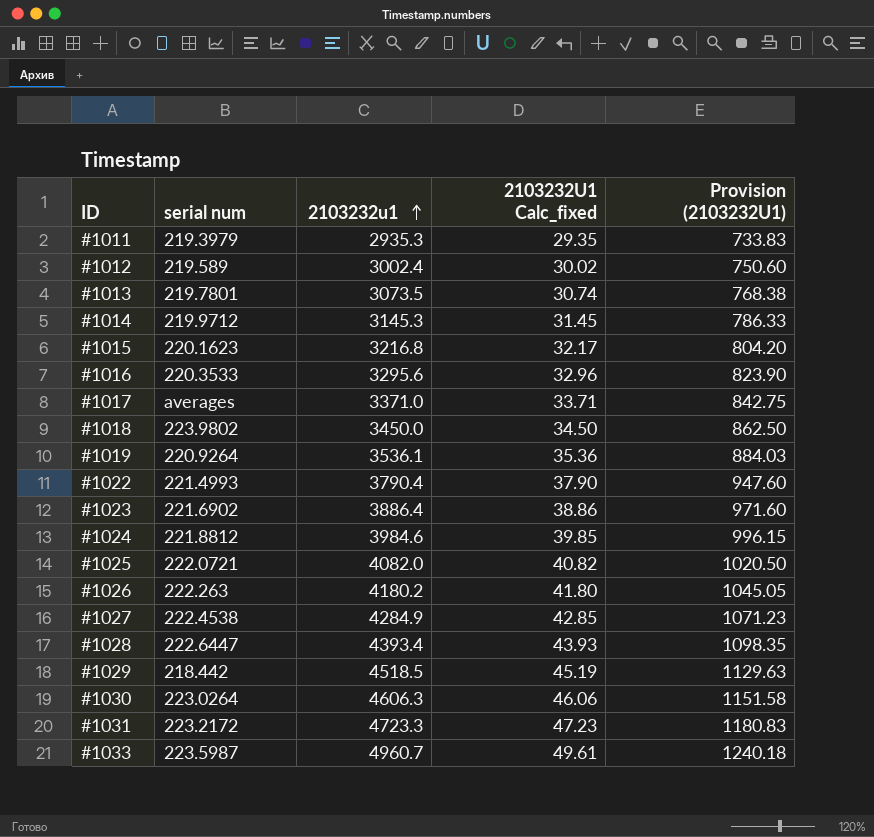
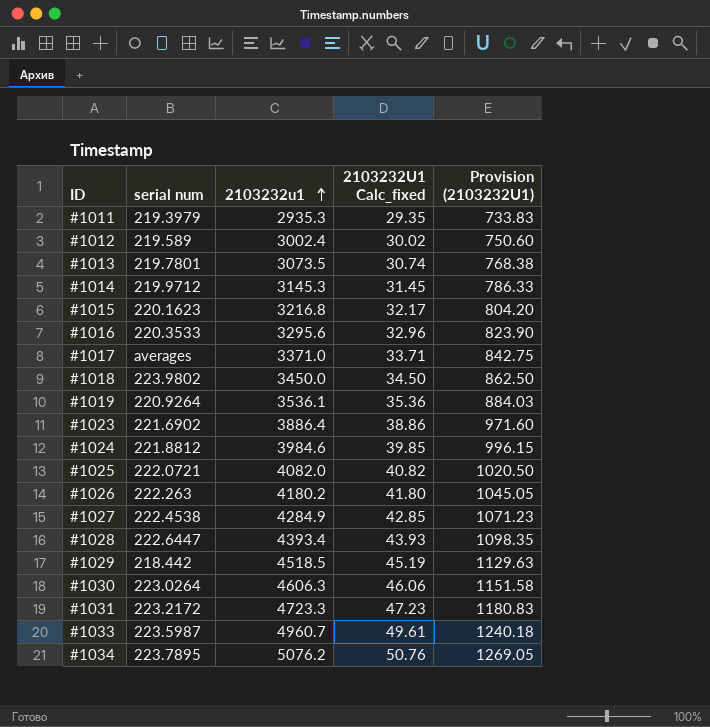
row #1022: 221.4993 | 3790.4 | 37.90 | 947.60 -> none
row #1034: none -> 223.7895 | 5076.2 | 50.76 | 1269.05

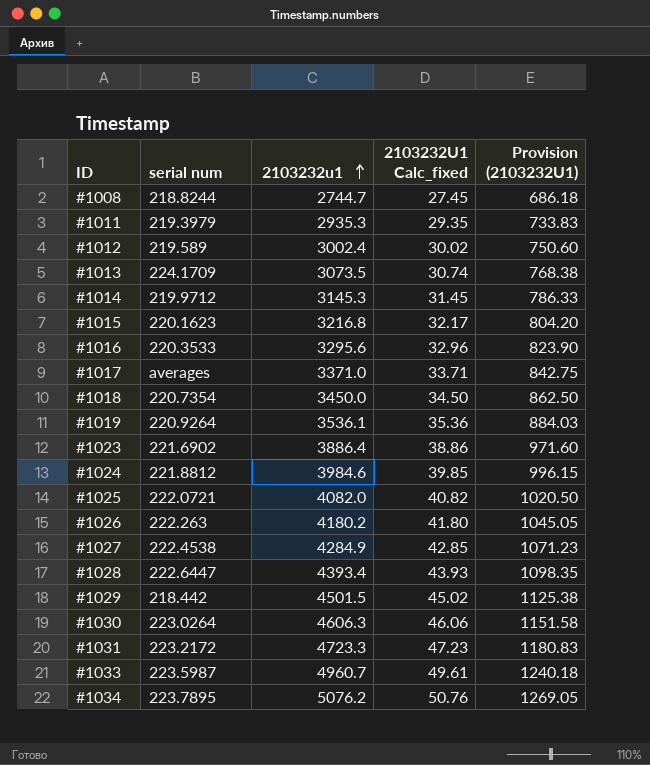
row #1008: none -> 218.8244 | 2744.7 | 27.45 | 686.18
#1013 | serial num: 219.7801 -> 224.1709
#1018 | serial num: 223.9802 -> 220.7354
#1029 | 2103232u1: 4518.5 -> 4501.5
#1029 | 2103232U1 Calc_fixed: 45.19 -> 45.02
#1029 | Provision (2103232U1): 1129.63 -> 1125.38

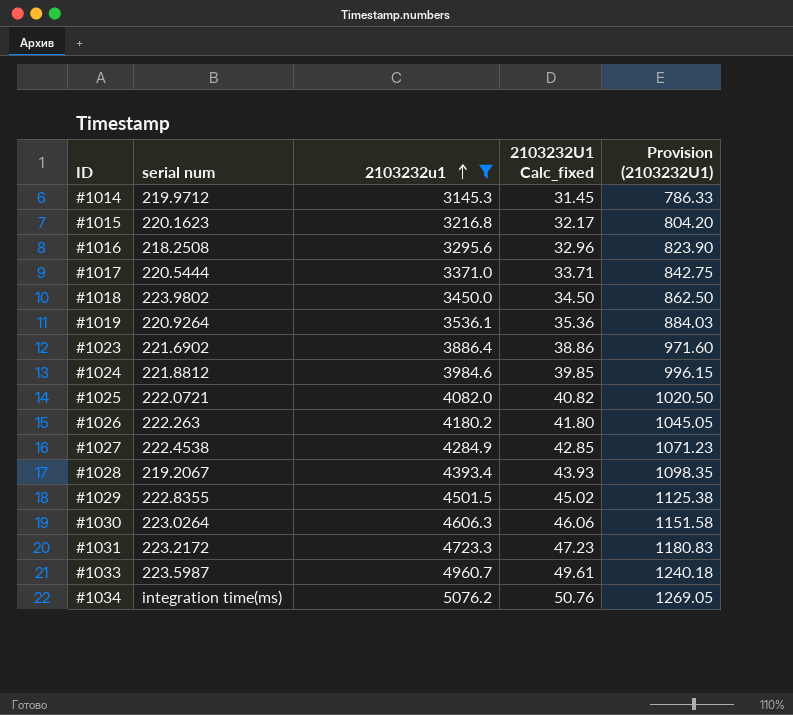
filter: none -> 2103232u1 >= 3145.3
#1016 | serial num: 220.3533 -> 218.2508
#1017 | serial num: averages -> 220.5444
#1018 | serial num: 220.7354 -> 223.9802
#1028 | serial num: 222.6447 -> 219.2067
#1029 | serial num: 218.442 -> 222.8355
#1034 | serial num: 223.7895 -> integration time(ms)

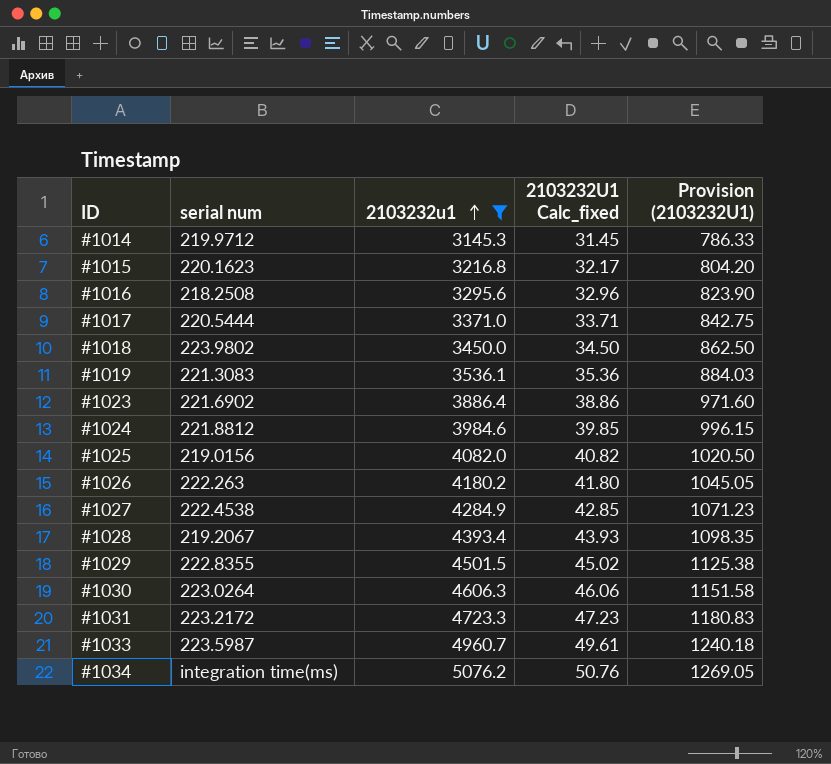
#1019 | serial num: 220.9264 -> 221.3083
#1025 | serial num: 222.0721 -> 219.0156

